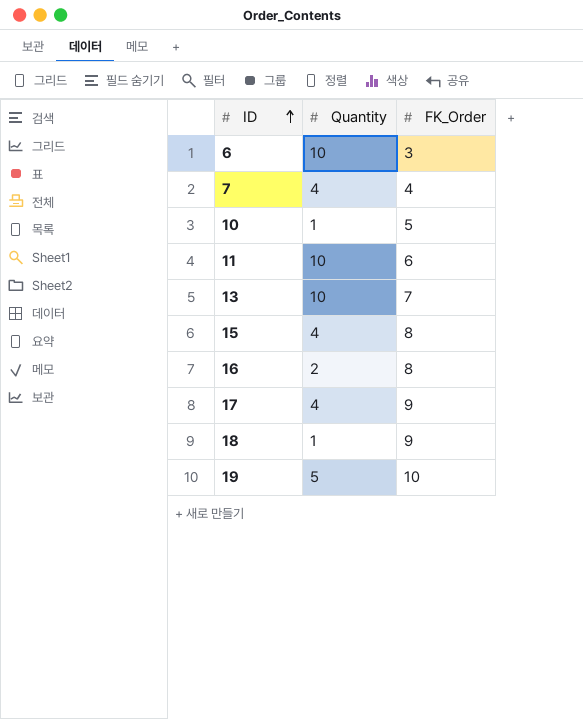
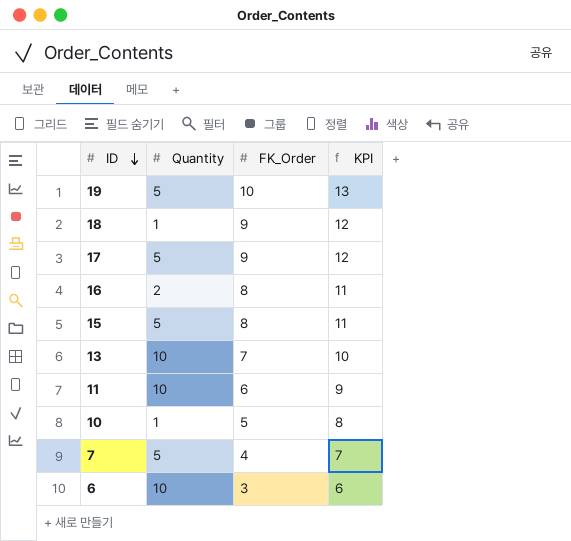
row order: ID ascending -> ID descending
column KPI | formula: none -> [FK_Order] + 3
17 | Quantity: 4 -> 5
15 | Quantity: 4 -> 5
7 | Quantity: 4 -> 5

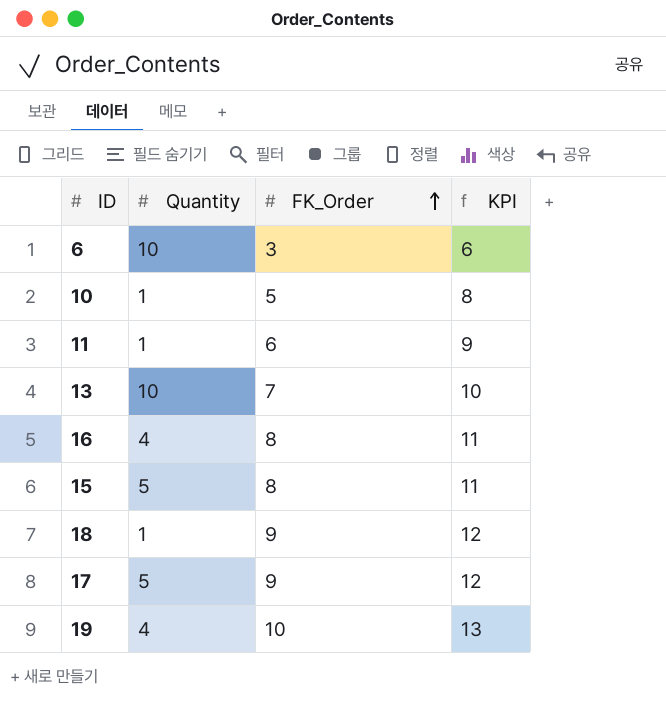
row order: ID descending -> FK_Order ascending
row 7: 5 | 4 | 7 -> none
11 | Quantity: 10 -> 1
16 | Quantity: 2 -> 4
19 | Quantity: 5 -> 4

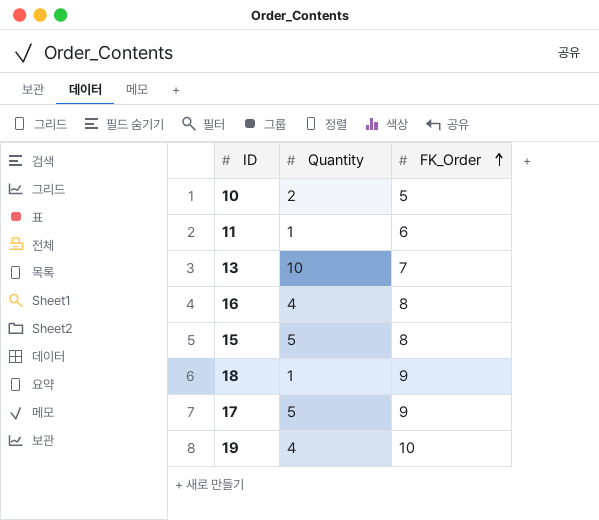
column KPI | formula: [FK_Order] + 3 -> none
row 6: 10 | 3 | 6 -> none
10 | Quantity: 1 -> 2

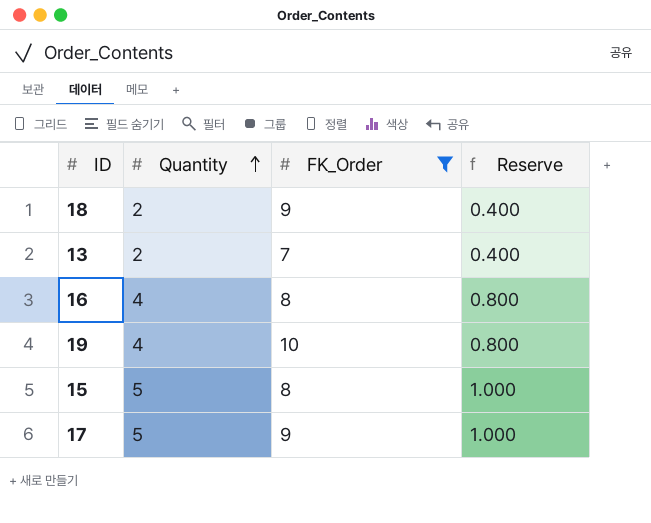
filter: none -> FK_Order >= 7
row order: FK_Order ascending -> Quantity ascending
column Reserve | formula: none -> [Quantity] * 0.2
18 | Quantity: 1 -> 2
13 | Quantity: 10 -> 2

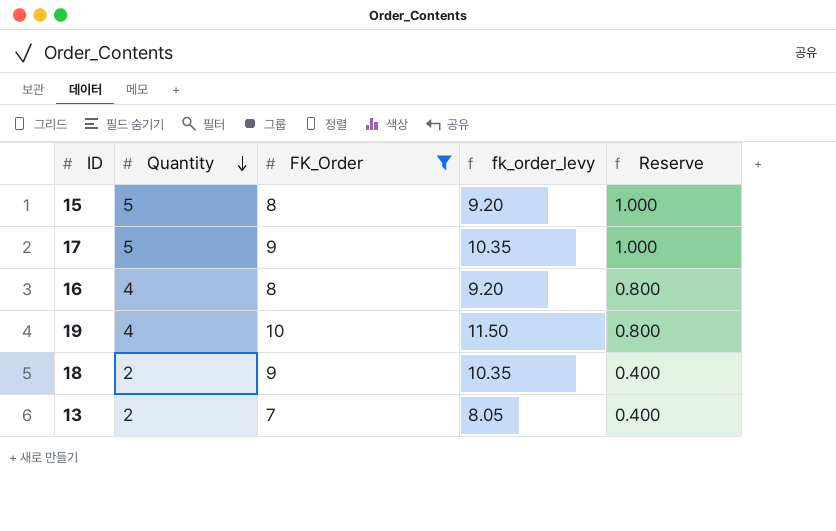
row order: Quantity ascending -> Quantity descending
column fk_order_levy | formula: none -> [FK_Order] * 1.15

